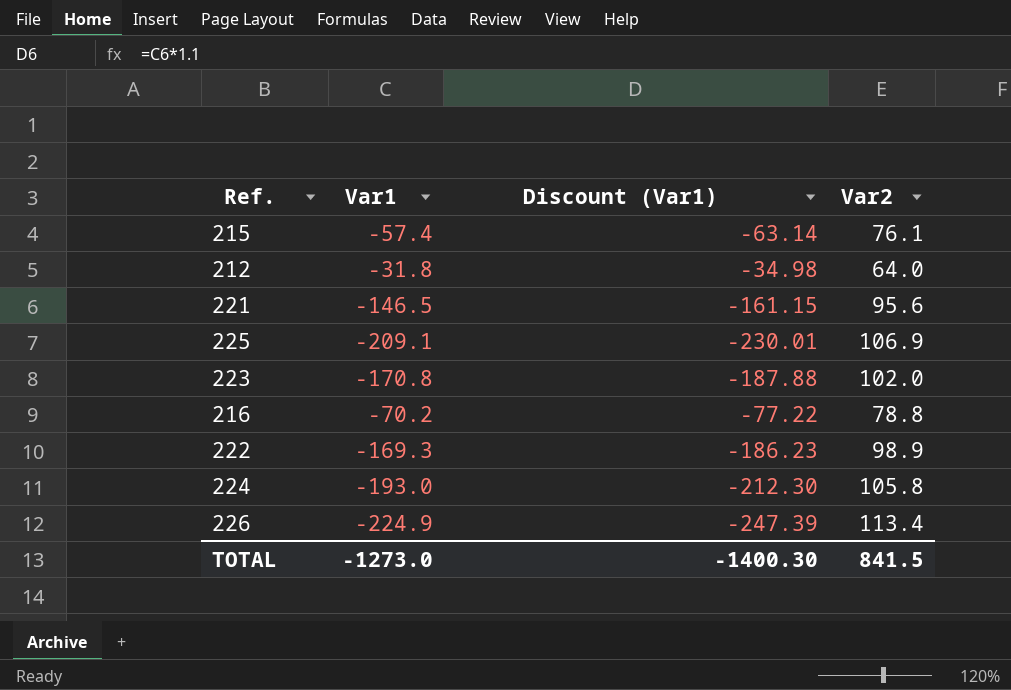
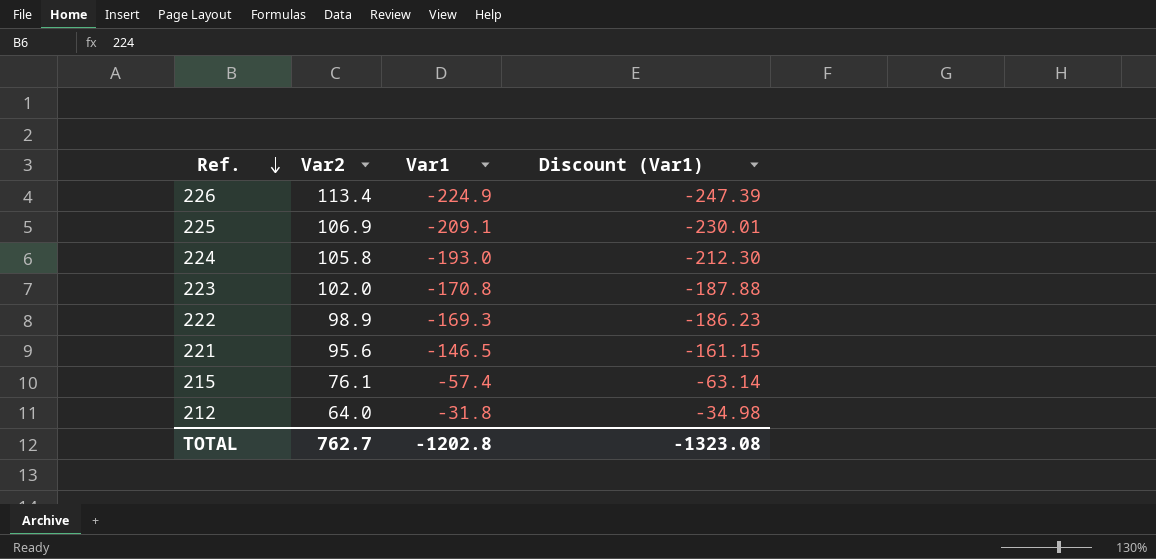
row order: none -> Ref. descending
column Var2 | position: 4 -> 2
row 216: -70.2 | -77.22 | 78.8 -> none
TOTAL | Var2: 841.5 -> 762.7
TOTAL | Var1: -1273.0 -> -1202.8
TOTAL | Discount (Var1): -1400.30 -> -1323.08

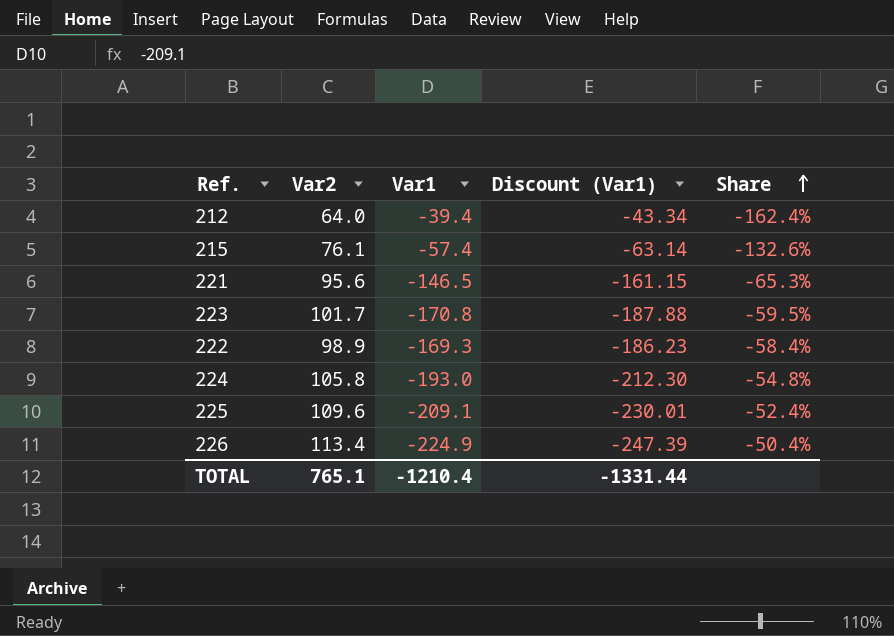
row order: Ref. descending -> Share ascending
column Share | formula: none -> [Var2] / [Var1]
212 | Var1: -31.8 -> -39.4
212 | Discount (Var1): -34.98 -> -43.34
223 | Var2: 102.0 -> 101.7
225 | Var2: 106.9 -> 109.6
TOTAL | Var2: 762.7 -> 765.1
TOTAL | Var1: -1202.8 -> -1210.4
TOTAL | Discount (Var1): -1323.08 -> -1331.44

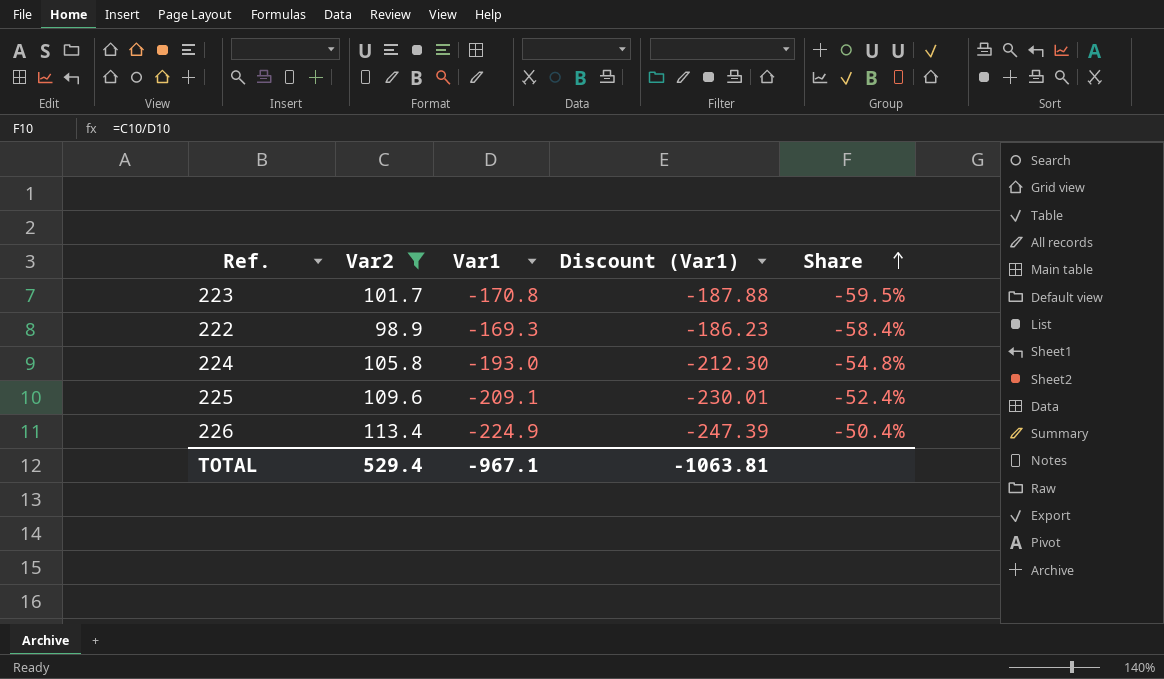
filter: none -> Var2 >= 98.9
TOTAL | Var2: 765.1 -> 529.4
TOTAL | Var1: -1210.4 -> -967.1
TOTAL | Discount (Var1): -1331.44 -> -1063.81

